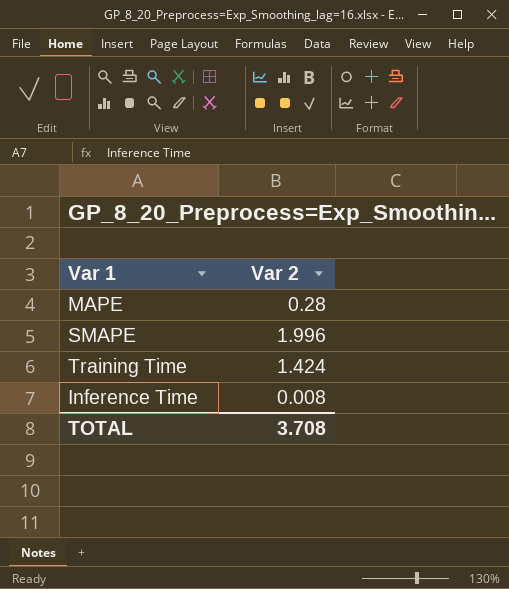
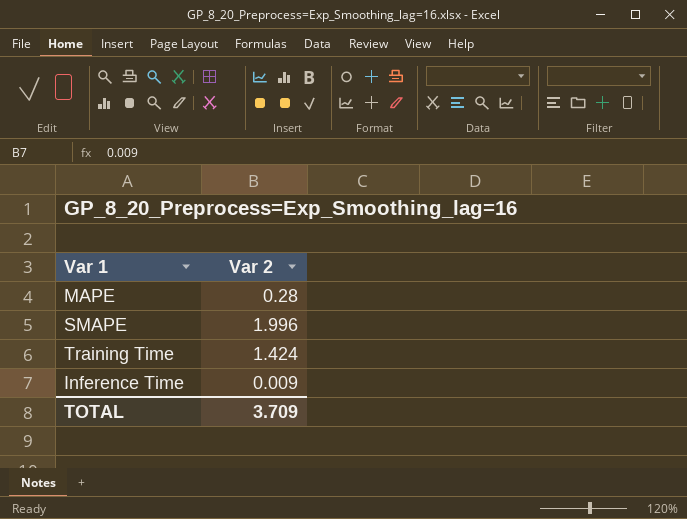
Inference Time | Var 2: 0.008 -> 0.009
TOTAL | Var 2: 3.708 -> 3.709

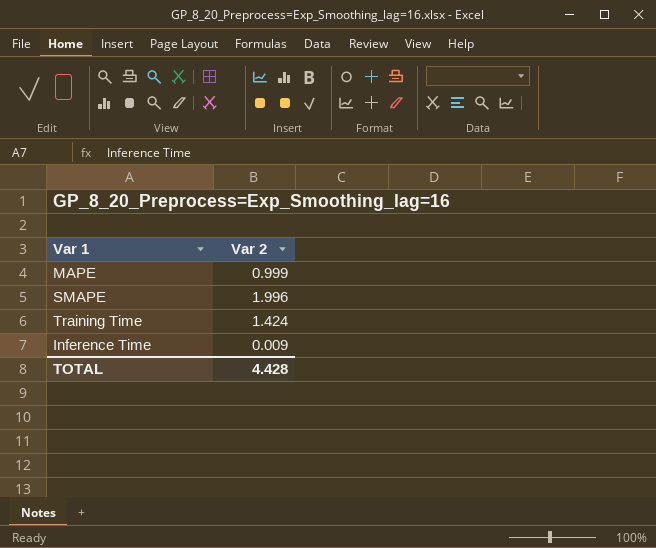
MAPE | Var 2: 0.28 -> 0.999
TOTAL | Var 2: 3.709 -> 4.428

